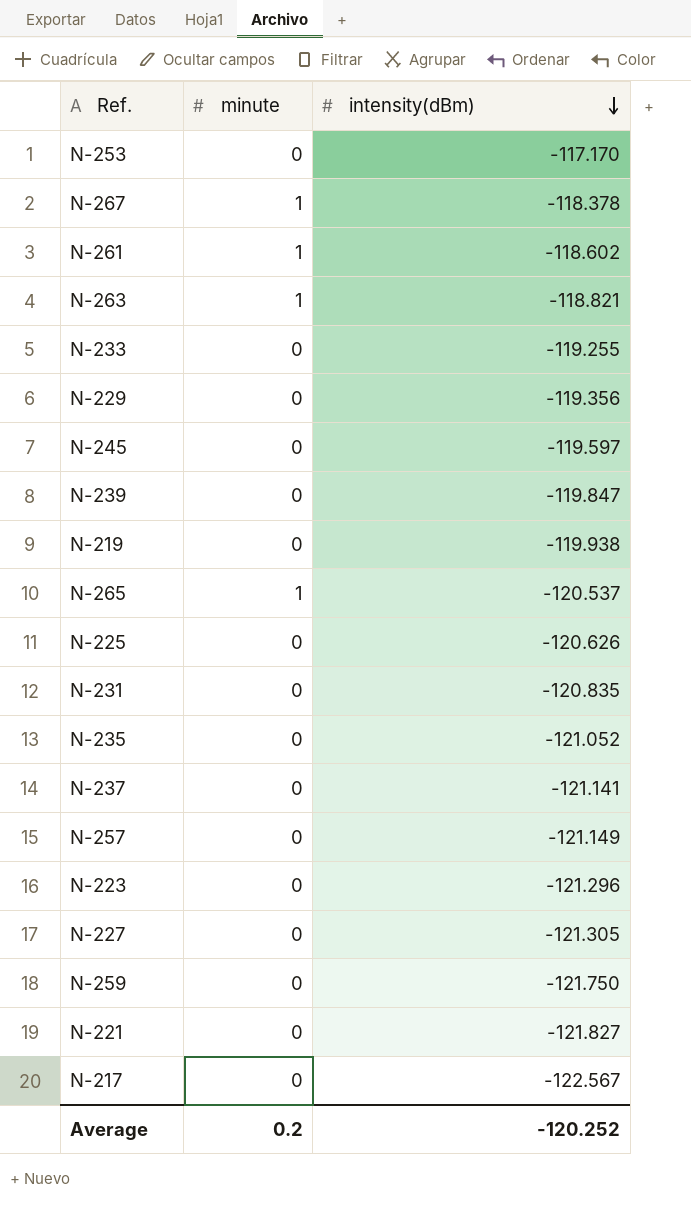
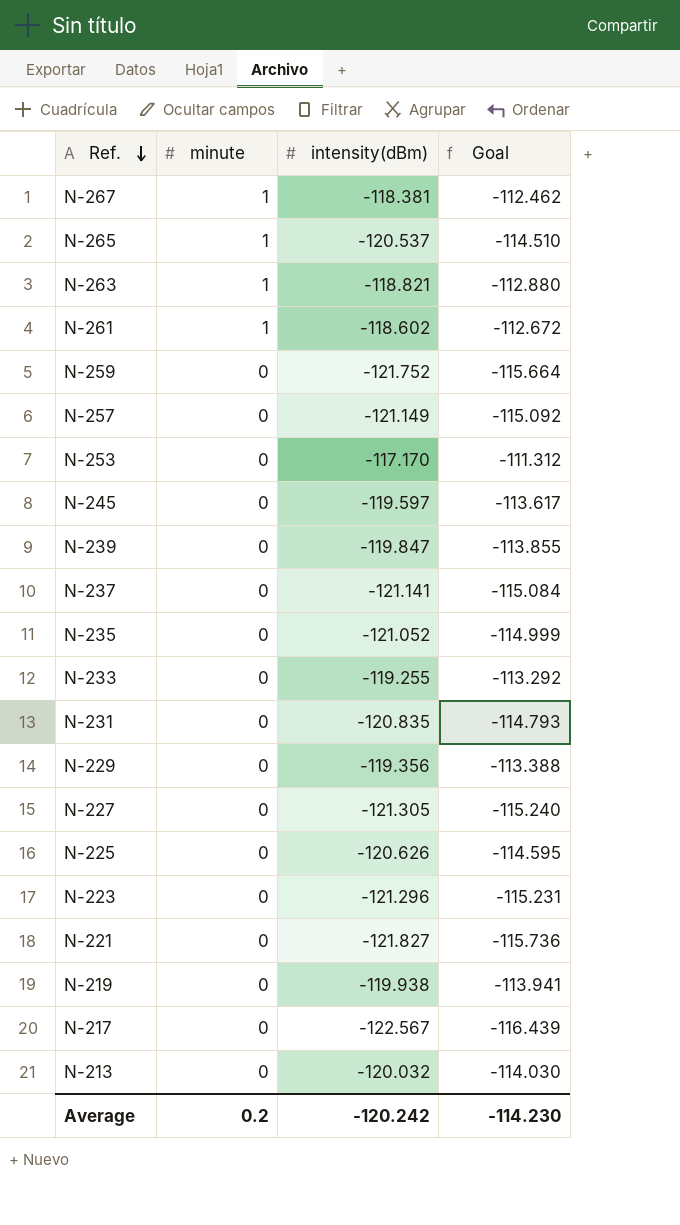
row order: intensity(dBm) descending -> Ref. descending
column Goal | formula: none -> [intensity(dBm)] * 0.95
N-267 | intensity(dBm): -118.378 -> -118.381
N-259 | intensity(dBm): -121.750 -> -121.752
row N-213: none -> 0 | -120.032 | -114.030
Average | intensity(dBm): -120.252 -> -120.242

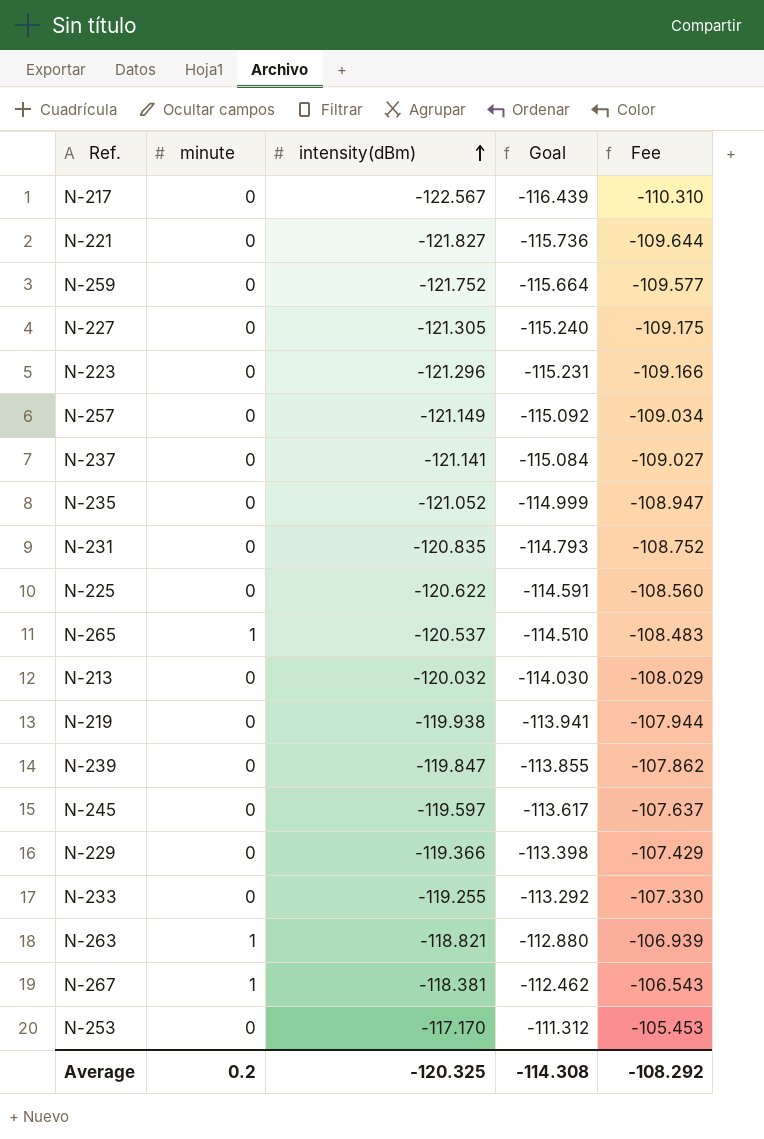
row order: Ref. descending -> intensity(dBm) ascending
column Fee | formula: none -> [intensity(dBm)] * 0.9
row N-261: 1 | -118.602 | -112.672 -> none
N-225 | intensity(dBm): -120.626 -> -120.622
N-225 | Goal: -114.595 -> -114.591
N-229 | intensity(dBm): -119.356 -> -119.366
N-229 | Goal: -113.388 -> -113.398
Average | intensity(dBm): -120.242 -> -120.325
Average | Goal: -114.230 -> -114.308

